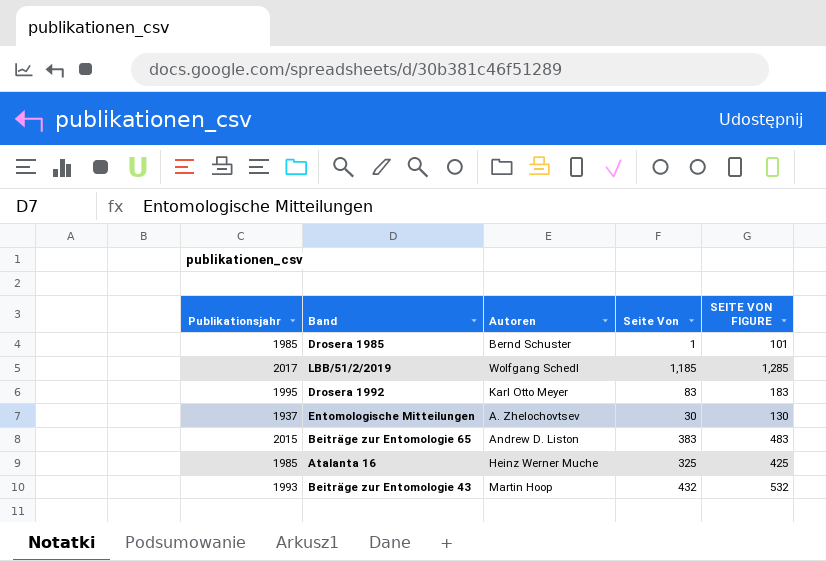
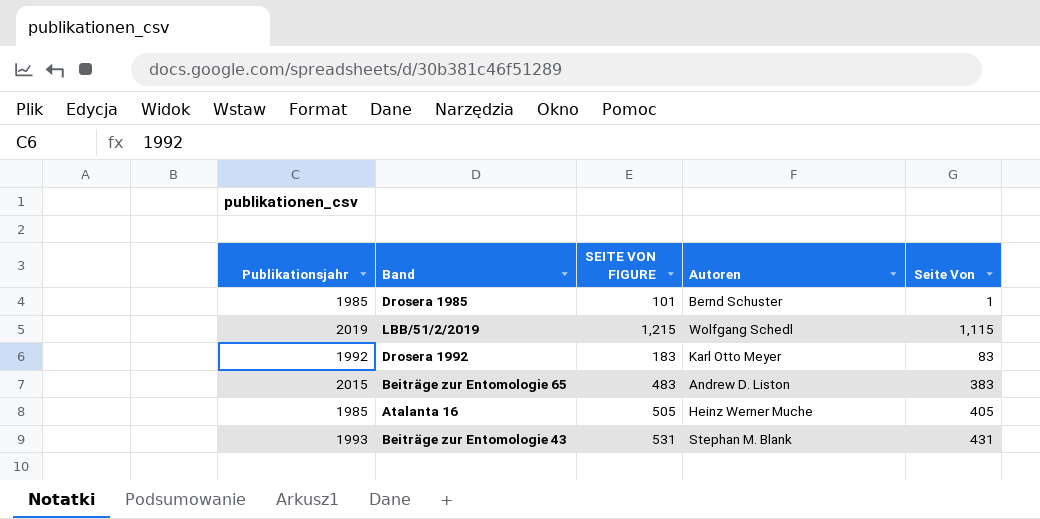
column SEITE VON FIGURE | position: 5 -> 3
row Entomologische Mitteilungen: 1937 | A. Zhelochovtsev | 30 | 130 -> none
LBB/51/2/2019 | Publikationsjahr: 2017 -> 2019
LBB/51/2/2019 | SEITE VON FIGURE: 1,285 -> 1,215
LBB/51/2/2019 | Seite Von: 1,185 -> 1,115
Drosera 1992 | Publikationsjahr: 1995 -> 1992
Atalanta 16 | SEITE VON FIGURE: 425 -> 505
Atalanta 16 | Seite Von: 325 -> 405
Beiträge zur Entomologie 43 | SEITE VON FIGURE: 532 -> 531
Beiträge zur Entomologie 43 | Autoren: Martin Hoop -> Stephan M. Blank
Beiträge zur Entomologie 43 | Seite Von: 432 -> 431

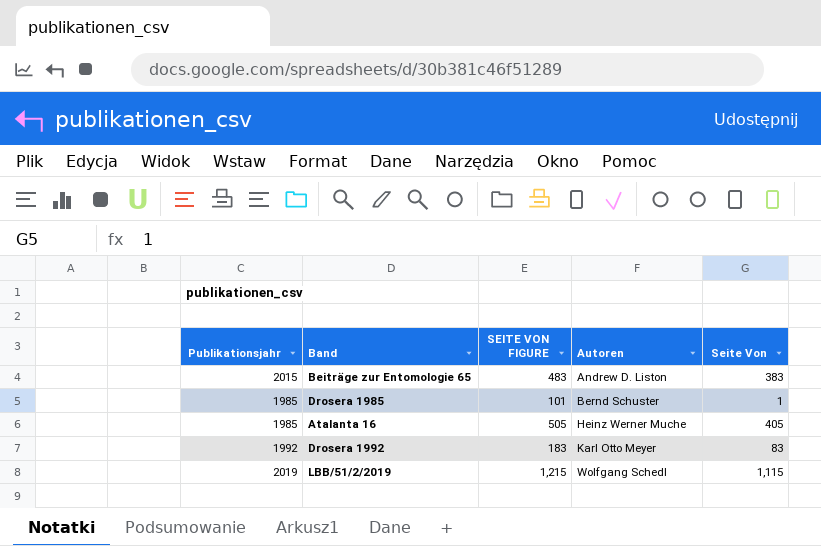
row order: none -> Autoren ascending
row Beiträge zur Entomologie 43: 1993 | 531 | Stephan M. Blank | 431 -> none

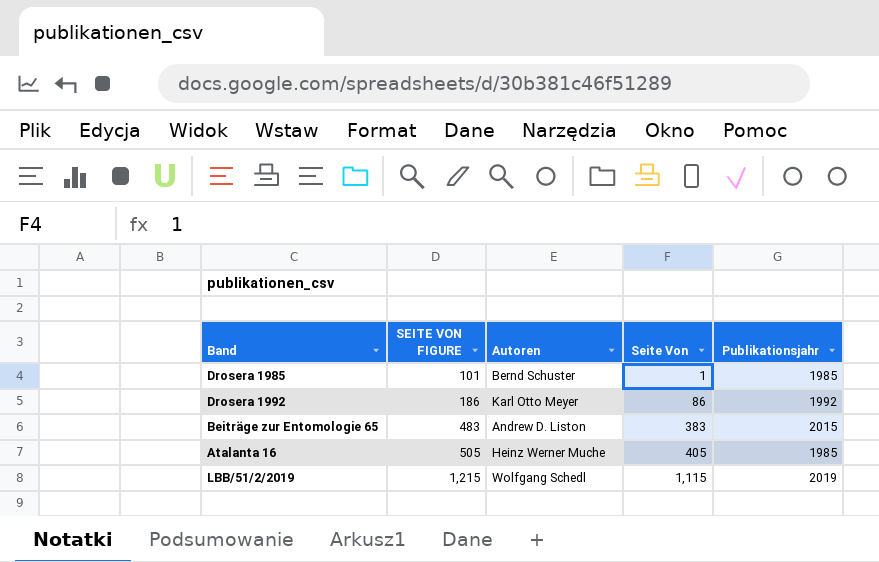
row order: Autoren ascending -> SEITE VON FIGURE ascending
column Publikationsjahr | position: 1 -> 5
Drosera 1992 | SEITE VON FIGURE: 183 -> 186
Drosera 1992 | Seite Von: 83 -> 86

